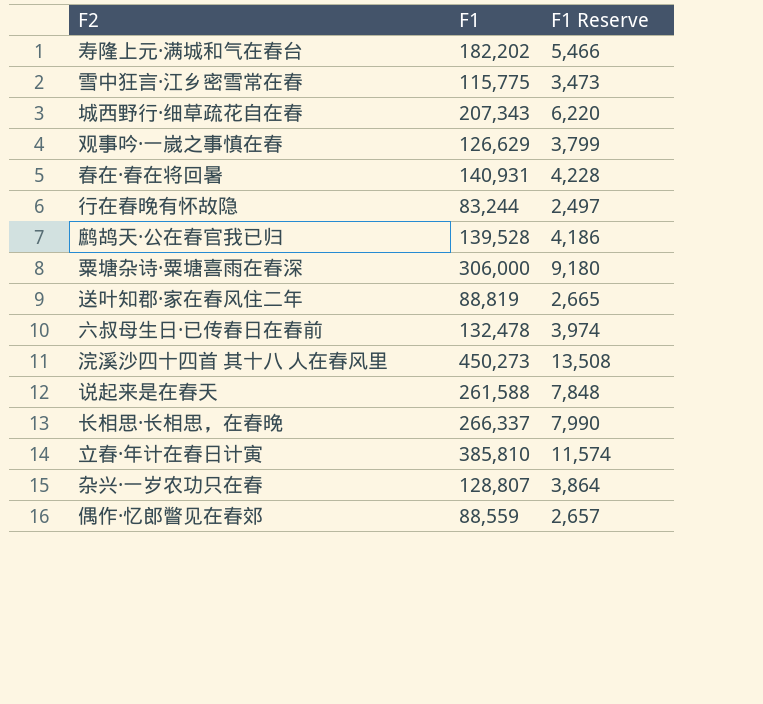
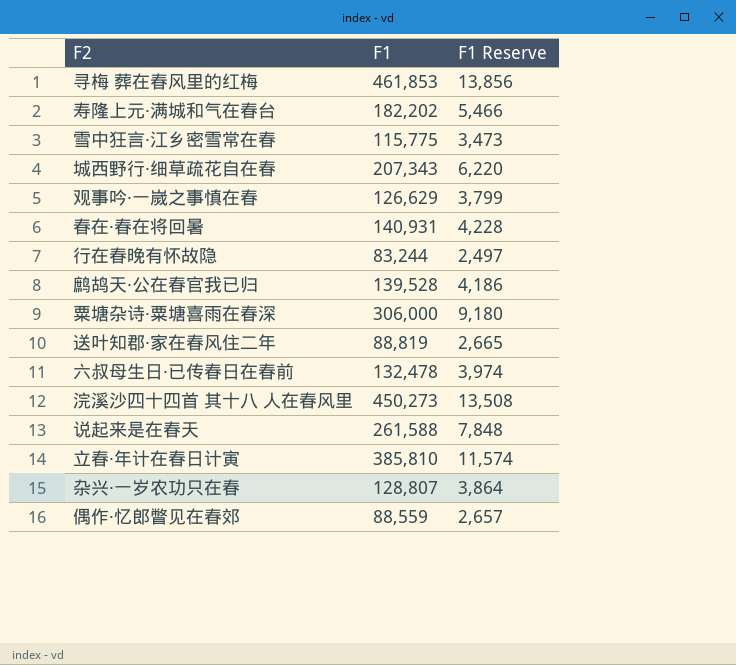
row 长相思·长相思，在春晚: 266,337 | 7,990 -> none
row 寻梅 葬在春风里的红梅: none -> 461,853 | 13,856

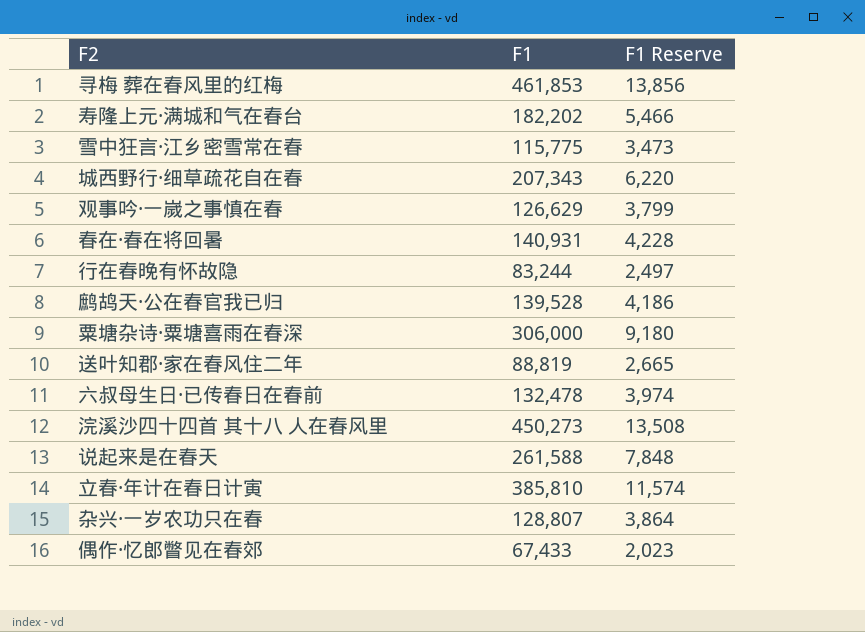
偶作·忆郎瞥见在春郊 | F1: 88,559 -> 67,433
偶作·忆郎瞥见在春郊 | F1 Reserve: 2,657 -> 2,023

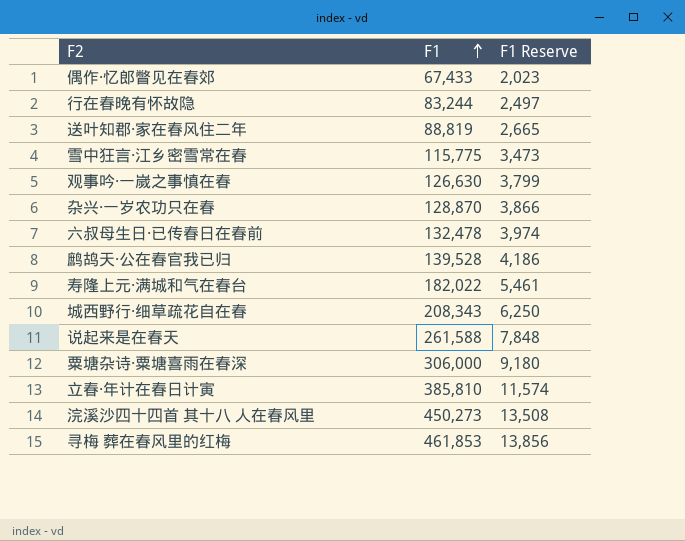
row order: none -> F1 ascending
row 春在·春在将回暑: 140,931 | 4,228 -> none
观事吟·一嵗之事慎在春 | F1: 126,629 -> 126,630
杂兴·一岁农功只在春 | F1: 128,807 -> 128,870
杂兴·一岁农功只在春 | F1 Reserve: 3,864 -> 3,866
寿隆上元·满城和气在春台 | F1: 182,202 -> 182,022
寿隆上元·满城和气在春台 | F1 Reserve: 5,466 -> 5,461
城西野行·细草疏花自在春 | F1: 207,343 -> 208,343
城西野行·细草疏花自在春 | F1 Reserve: 6,220 -> 6,250

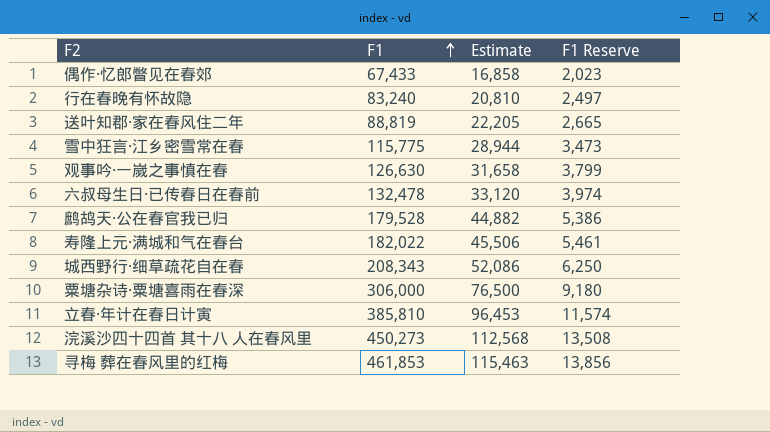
column Estimate | formula: none -> [F1] * 0.25
row 杂兴·一岁农功只在春: 128,870 | 3,866 -> none
row 说起来是在春天: 261,588 | 7,848 -> none
行在春晚有怀故隐 | F1: 83,244 -> 83,240
鹧鸪天·公在春官我已归 | F1: 139,528 -> 179,528
鹧鸪天·公在春官我已归 | F1 Reserve: 4,186 -> 5,386

